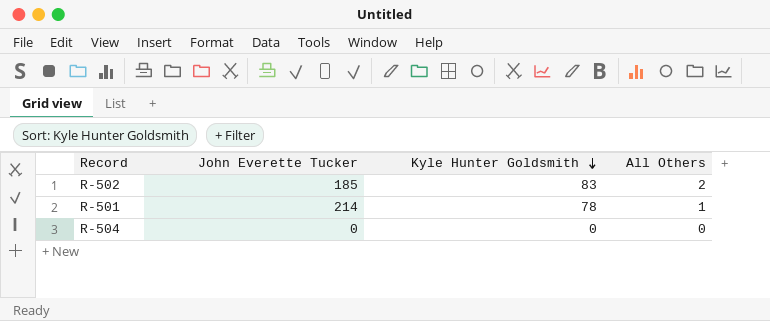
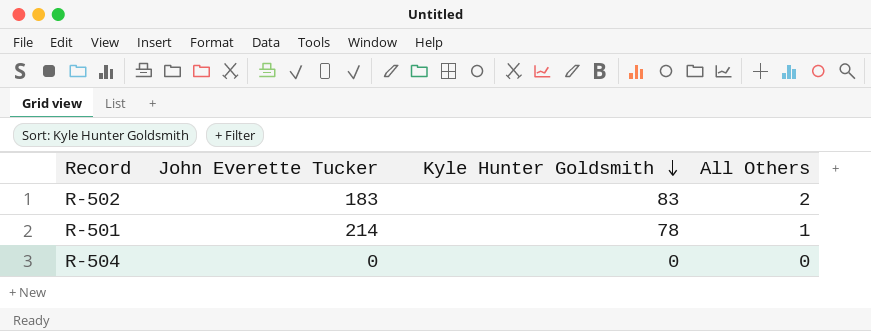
R-502 | John Everette Tucker: 185 -> 183

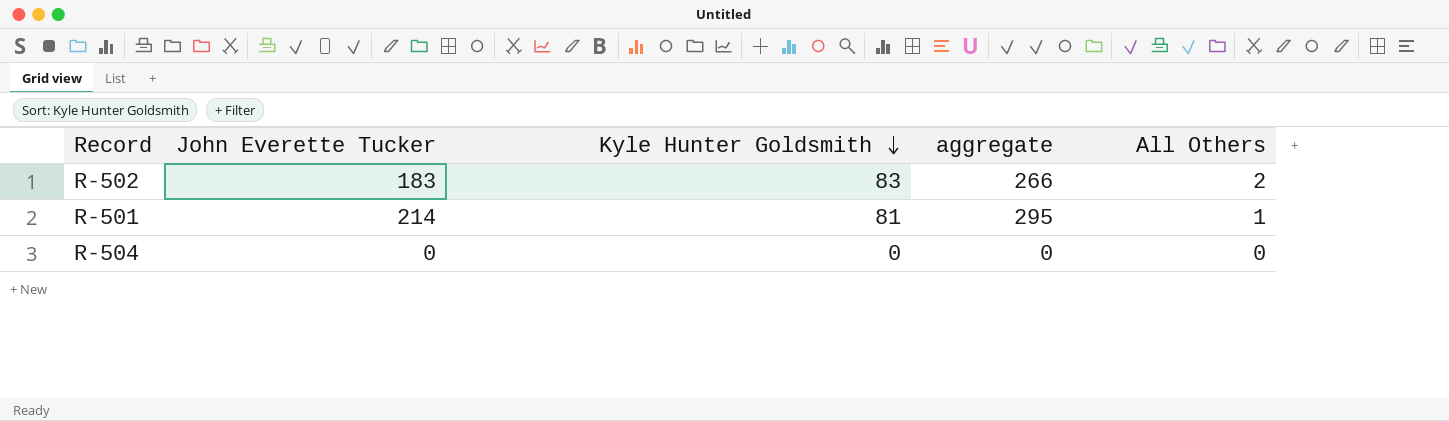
column aggregate | formula: none -> [John Everette Tucker] + [Kyle Hunter Goldsmith]
R-501 | Kyle Hunter Goldsmith: 78 -> 81

